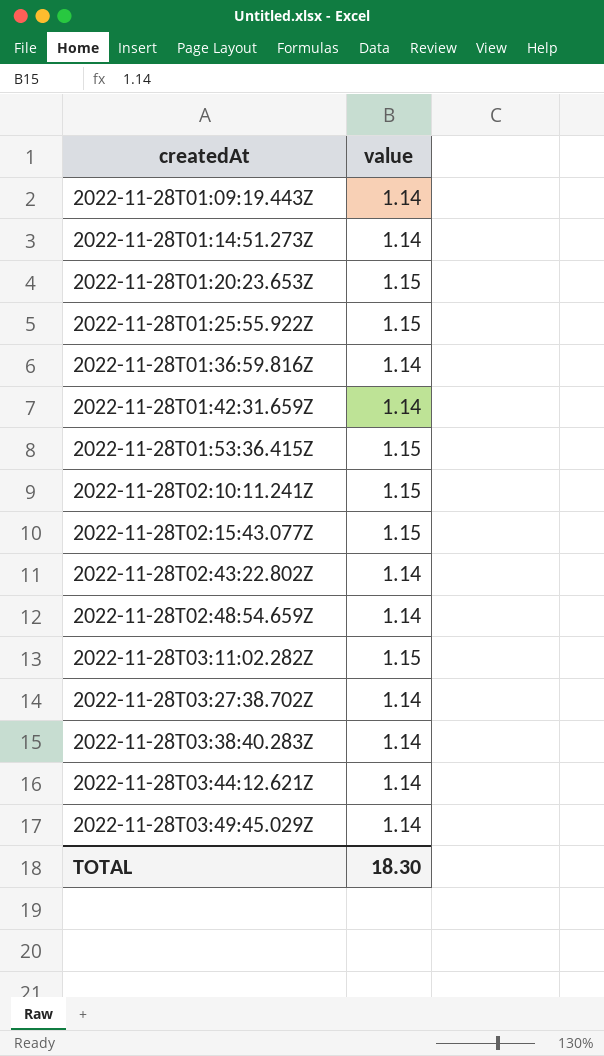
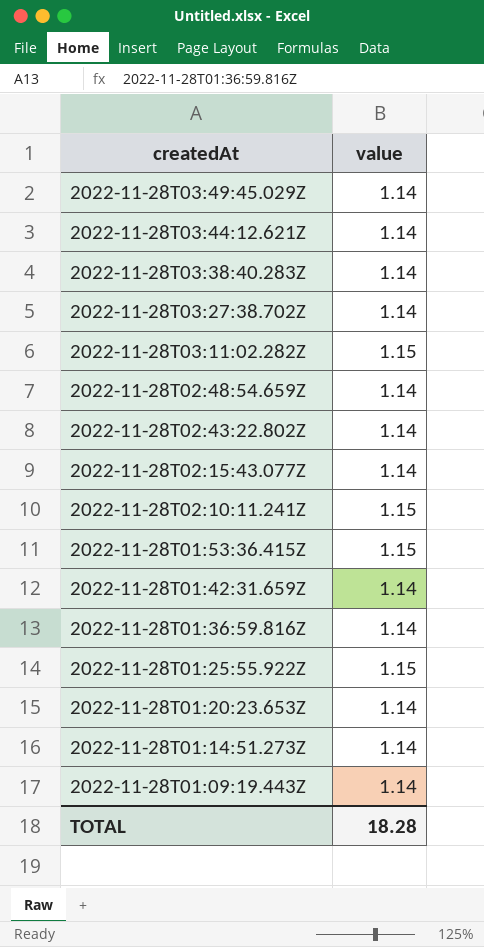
row order: createdAt ascending -> createdAt descending
2022-11-28T02:15:43.077Z | value: 1.15 -> 1.14
2022-11-28T01:20:23.653Z | value: 1.15 -> 1.14
TOTAL | value: 18.30 -> 18.28

